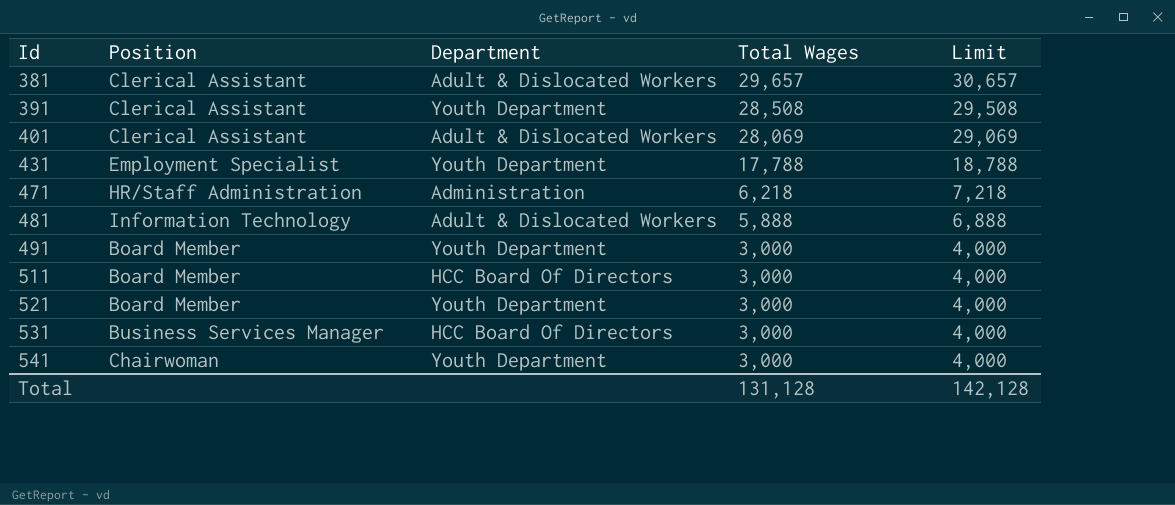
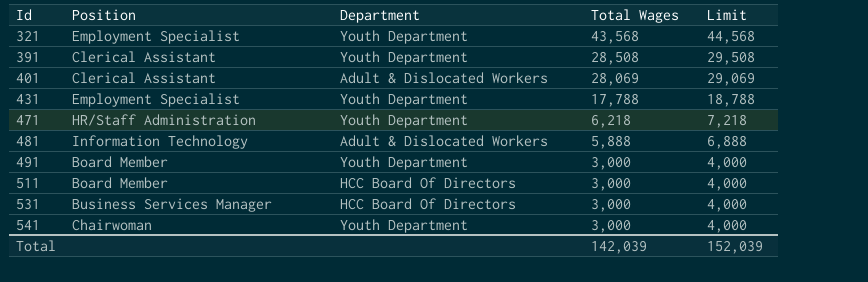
row 381: Clerical Assistant | Adult & Dislocated Workers | 29,657 | 30,657 -> none
row 521: Board Member | Youth Department | 3,000 | 4,000 -> none
row 321: none -> Employment Specialist | Youth Department | 43,568 | 44,568
471 | Department: Administration -> Youth Department
Total | Total Wages: 131,128 -> 142,039
Total | Limit: 142,128 -> 152,039

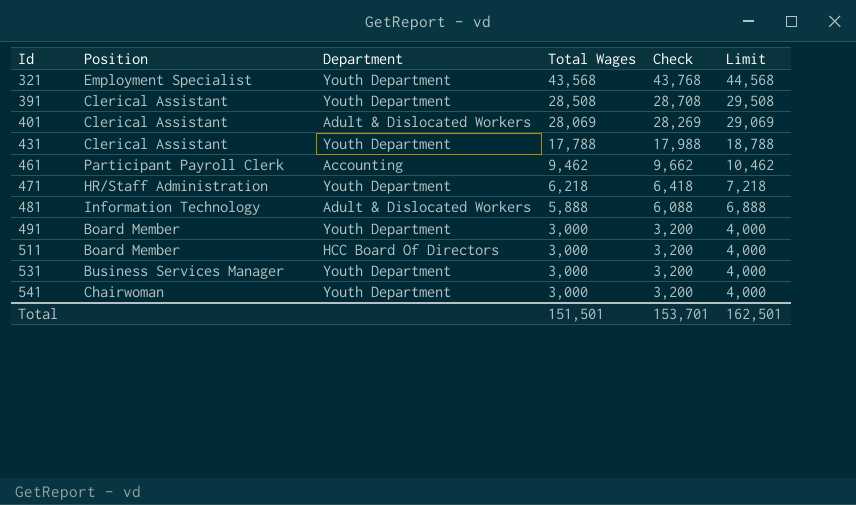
column Check | formula: none -> [Total Wages] + 200
431 | Position: Employment Specialist -> Clerical Assistant
row 461: none -> Participant Payroll Clerk | Accounting | 9,462 | 9,662 | 10,462
531 | Department: HCC Board Of Directors -> Youth Department
Total | Total Wages: 142,039 -> 151,501
Total | Limit: 152,039 -> 162,501

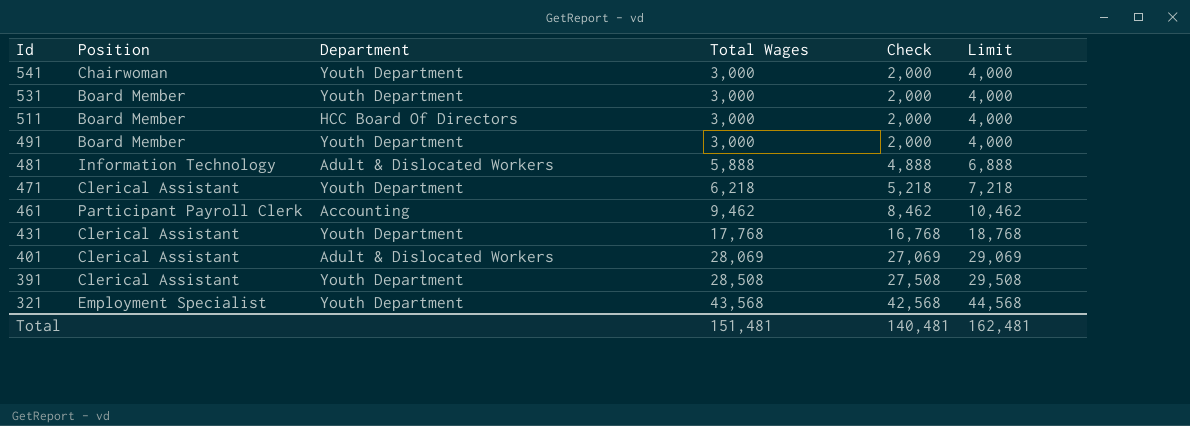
row order: Id ascending -> Id descending
column Check | formula: [Total Wages] + 200 -> [Total Wages] - 1000
531 | Position: Business Services Manager -> Board Member
471 | Position: HR/Staff Administration -> Clerical Assistant
431 | Total Wages: 17,788 -> 17,768
431 | Limit: 18,788 -> 18,768
Total | Total Wages: 151,501 -> 151,481
Total | Check: 153,701 -> 140,481
Total | Limit: 162,501 -> 162,481

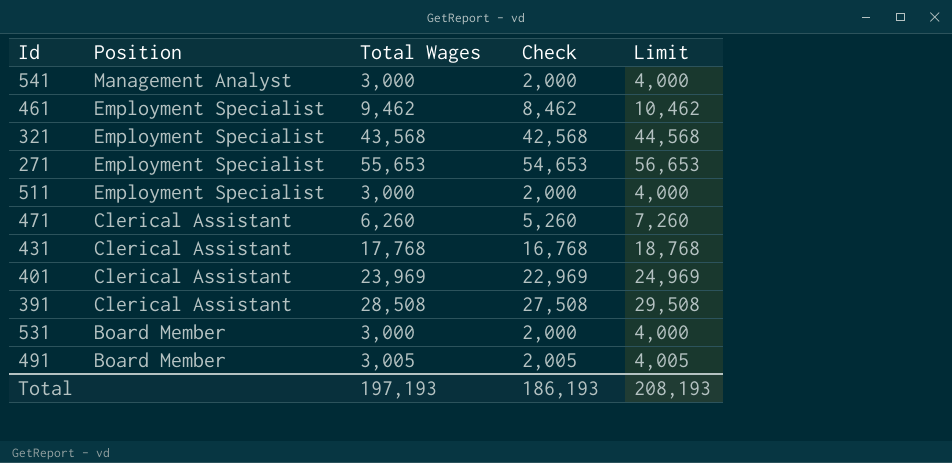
row order: Id descending -> Position descending
column Department | position: 3 -> none
row 481: Information Technology | Adult & Dislocated Workers | 5,888 | 4,888 | 6,888 -> none
541 | Position: Chairwoman -> Management Analyst
461 | Position: Participant Payroll Clerk -> Employment Specialist
row 271: none -> Employment Specialist | 55,653 | 54,653 | 56,653
511 | Position: Board Member -> Employment Specialist
471 | Total Wages: 6,218 -> 6,260
471 | Check: 5,218 -> 5,260
471 | Limit: 7,218 -> 7,260
401 | Total Wages: 28,069 -> 23,969
401 | Check: 27,069 -> 22,969
401 | Limit: 29,069 -> 24,969
491 | Total Wages: 3,000 -> 3,005
491 | Check: 2,000 -> 2,005
491 | Limit: 4,000 -> 4,005
Total | Total Wages: 151,481 -> 197,193
Total | Check: 140,481 -> 186,193
Total | Limit: 162,481 -> 208,193

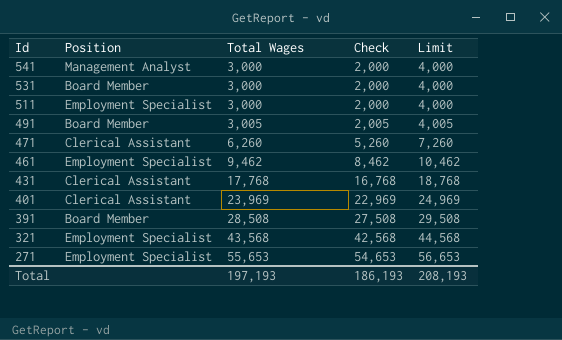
row order: Position descending -> Id descending
391 | Position: Clerical Assistant -> Board Member

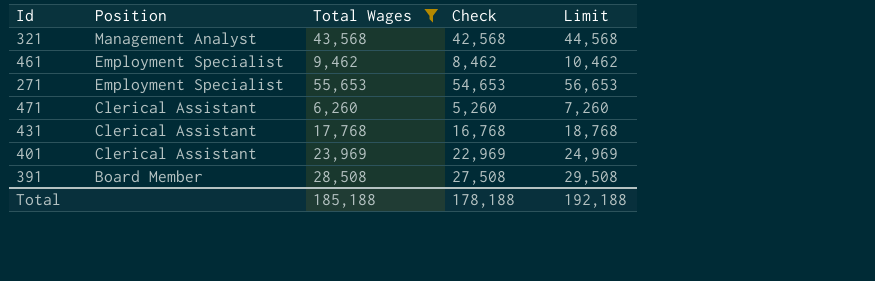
filter: none -> Total Wages >= 6,260
row order: Id descending -> Position descending
321 | Position: Employment Specialist -> Management Analyst
Total | Total Wages: 197,193 -> 185,188
Total | Check: 186,193 -> 178,188
Total | Limit: 208,193 -> 192,188

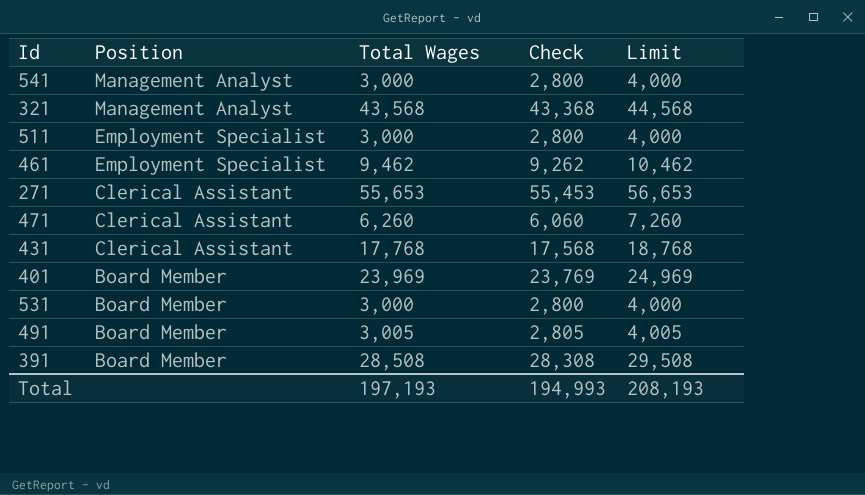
filter: Total Wages >= 6,260 -> none
column Check | formula: [Total Wages] - 1000 -> [Total Wages] - 200
271 | Position: Employment Specialist -> Clerical Assistant
401 | Position: Clerical Assistant -> Board Member
Total | Total Wages: 185,188 -> 197,193
Total | Check: 178,188 -> 194,993
Total | Limit: 192,188 -> 208,193

